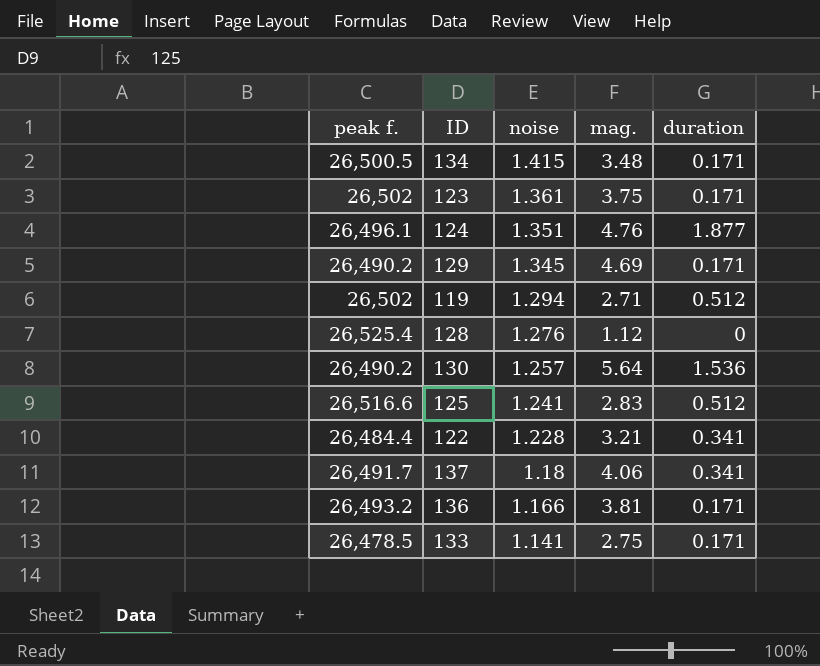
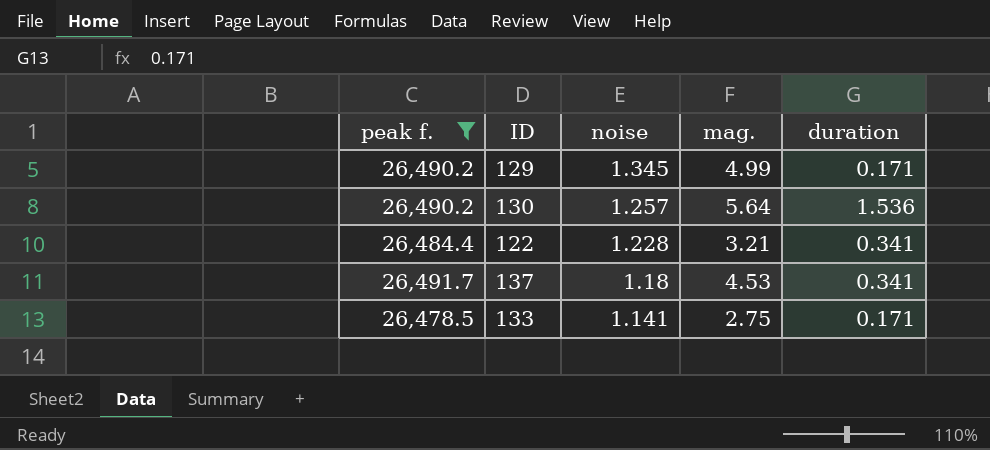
filter: none -> peak f. <= 26,491.7
129 | mag.: 4.69 -> 4.99
137 | mag.: 4.06 -> 4.53

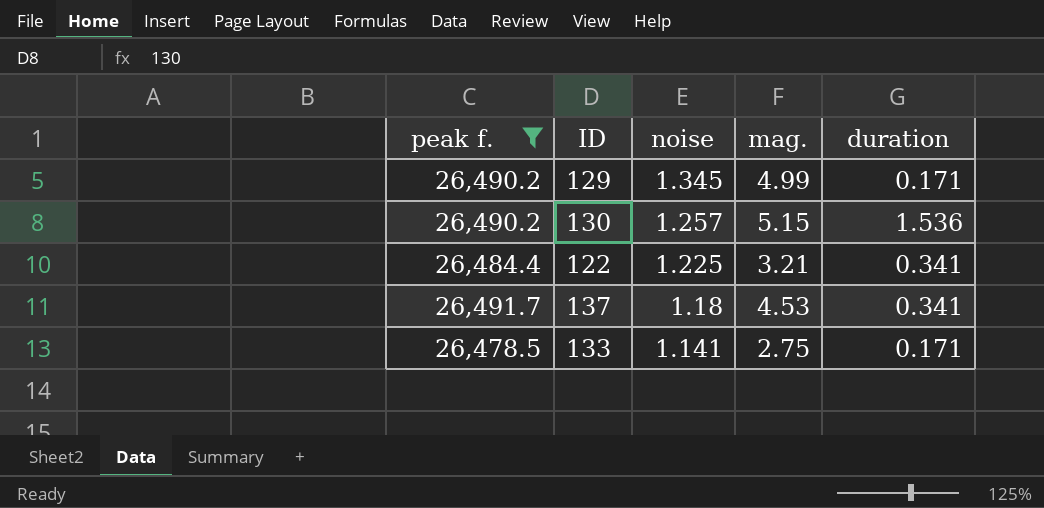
130 | mag.: 5.64 -> 5.15
122 | noise: 1.228 -> 1.225

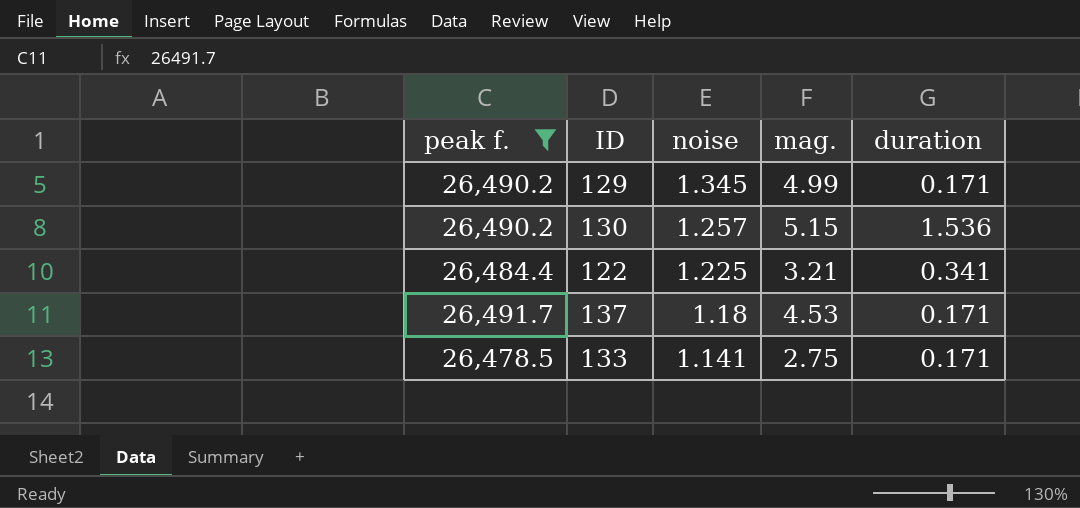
137 | duration: 0.341 -> 0.171

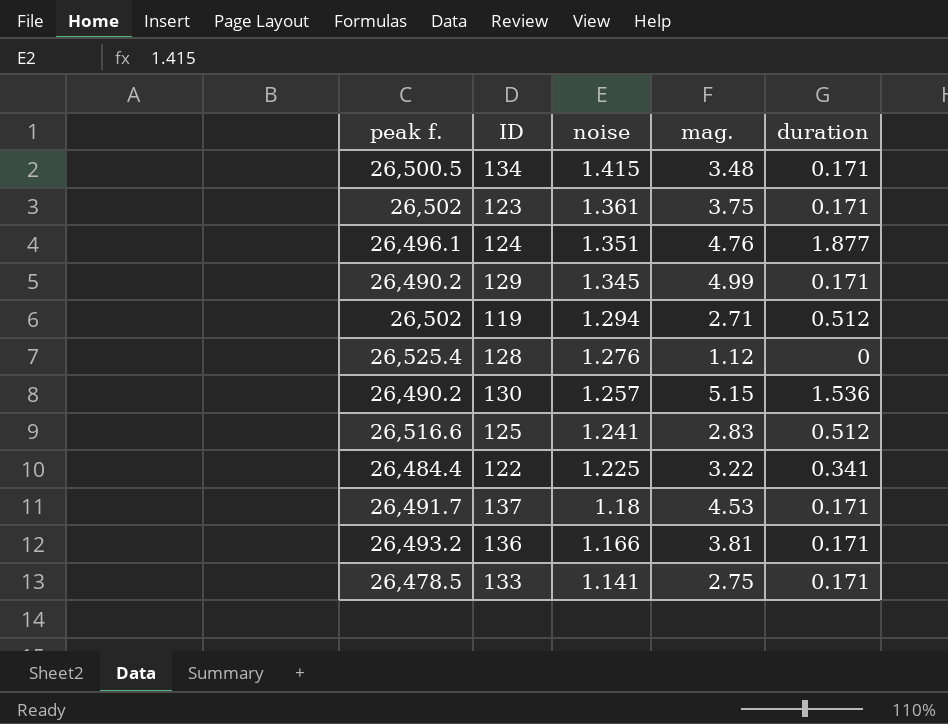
filter: peak f. <= 26,491.7 -> none
122 | mag.: 3.21 -> 3.22

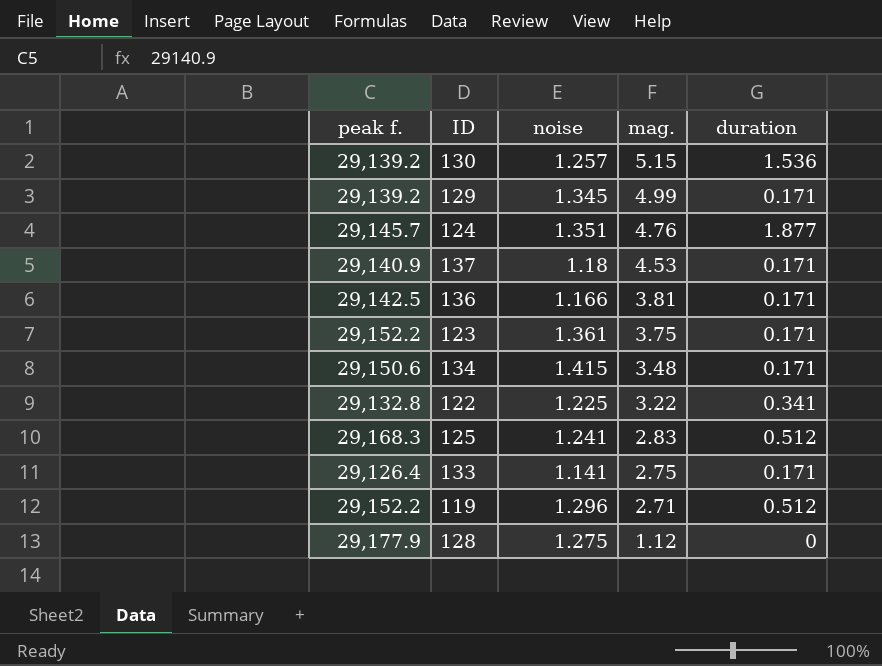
row order: noise descending -> mag. descending
130 | peak f.: 26,490.2 -> 29,139.2
129 | peak f.: 26,490.2 -> 29,139.2
124 | peak f.: 26,496.1 -> 29,145.7
137 | peak f.: 26,491.7 -> 29,140.9
136 | peak f.: 26,493.2 -> 29,142.5
123 | peak f.: 26,502 -> 29,152.2
134 | peak f.: 26,500.5 -> 29,150.6
122 | peak f.: 26,484.4 -> 29,132.8
125 | peak f.: 26,516.6 -> 29,168.3
133 | peak f.: 26,478.5 -> 29,126.4
119 | peak f.: 26,502 -> 29,152.2
119 | noise: 1.294 -> 1.296
128 | peak f.: 26,525.4 -> 29,177.9
128 | noise: 1.276 -> 1.275

